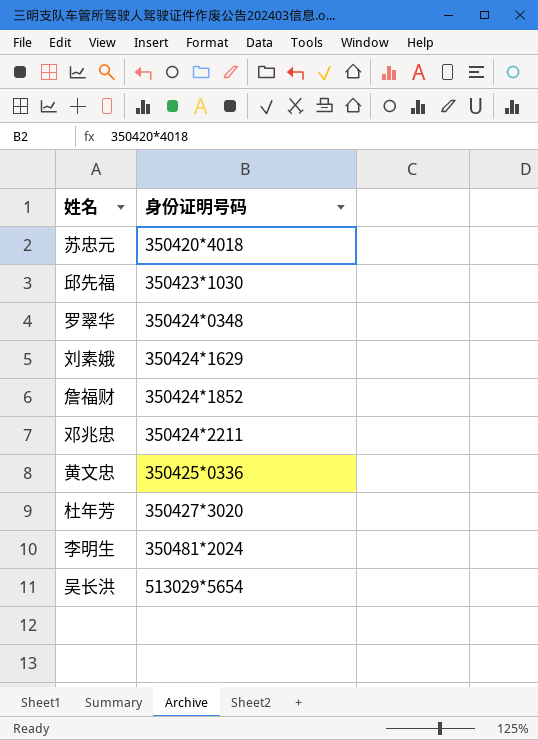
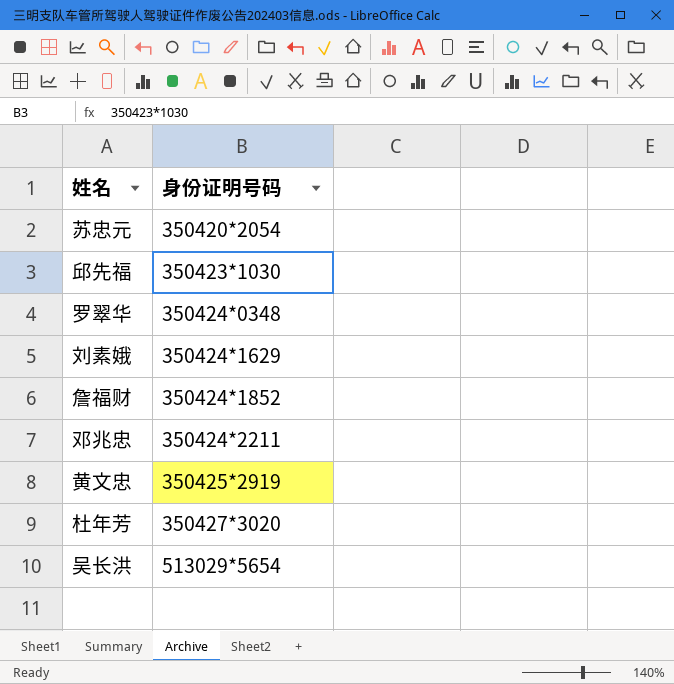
row 李明生: 350481*2024 -> none
苏忠元 | 身份证明号码: 350420*4018 -> 350420*2054
黄文忠 | 身份证明号码: 350425*0336 -> 350425*2919

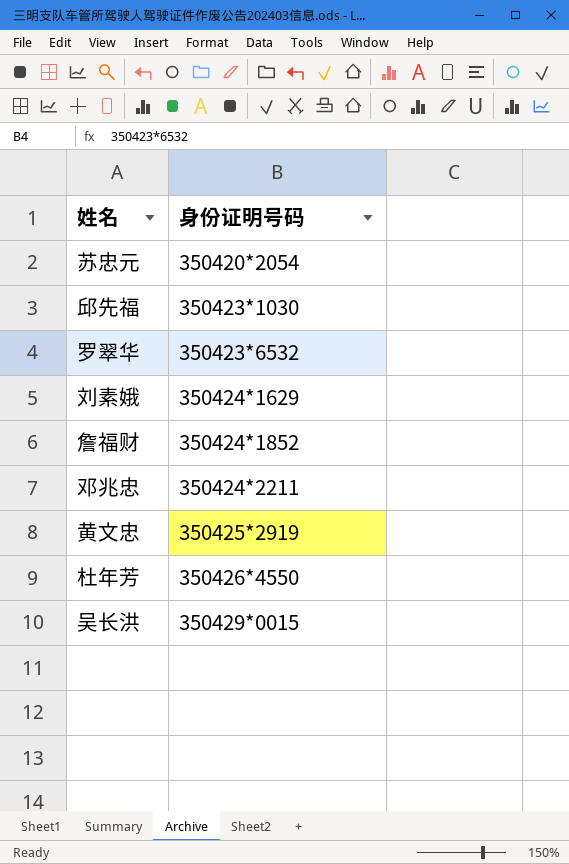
罗翠华 | 身份证明号码: 350424*0348 -> 350423*6532
杜年芳 | 身份证明号码: 350427*3020 -> 350426*4550
吴长洪 | 身份证明号码: 513029*5654 -> 350429*0015

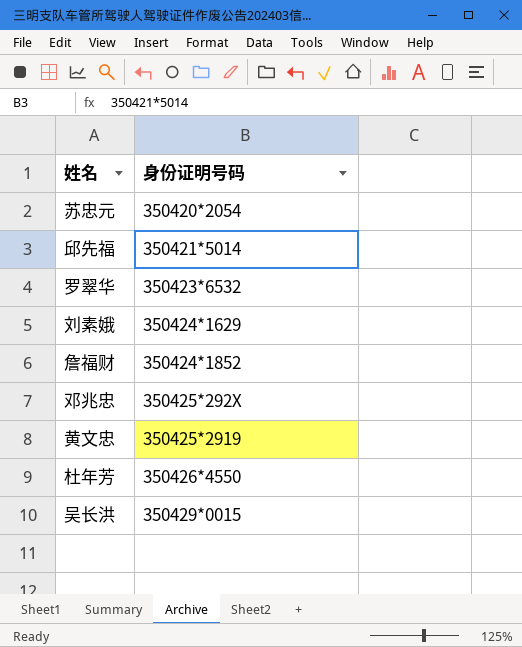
邱先福 | 身份证明号码: 350423*1030 -> 350421*5014
邓兆忠 | 身份证明号码: 350424*2211 -> 350425*292X

